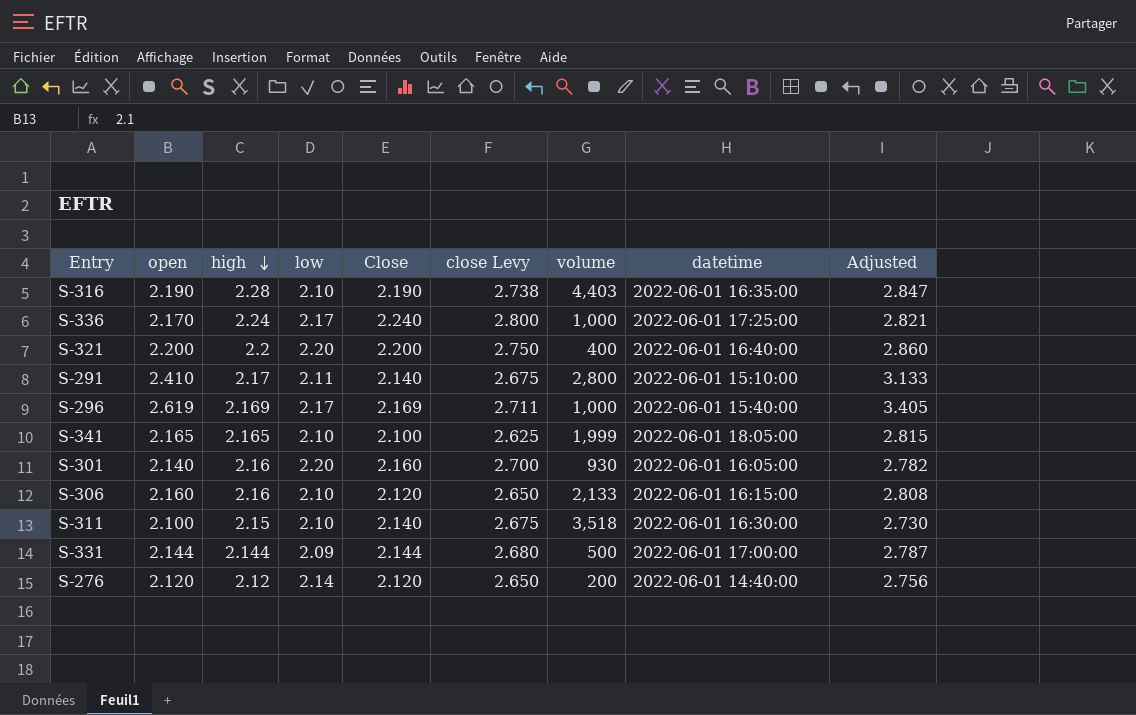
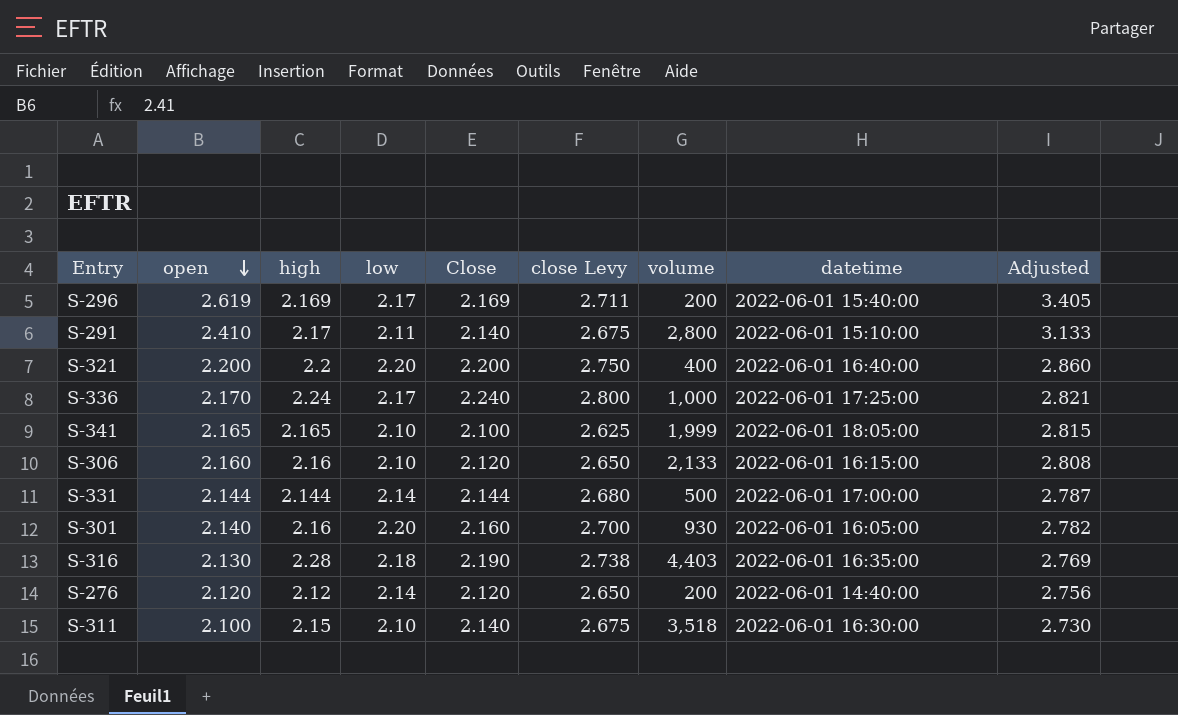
row order: high descending -> open descending
S-296 | volume: 1,000 -> 200
S-331 | low: 2.09 -> 2.14
S-316 | open: 2.190 -> 2.130
S-316 | low: 2.10 -> 2.18
S-316 | Adjusted: 2.847 -> 2.769

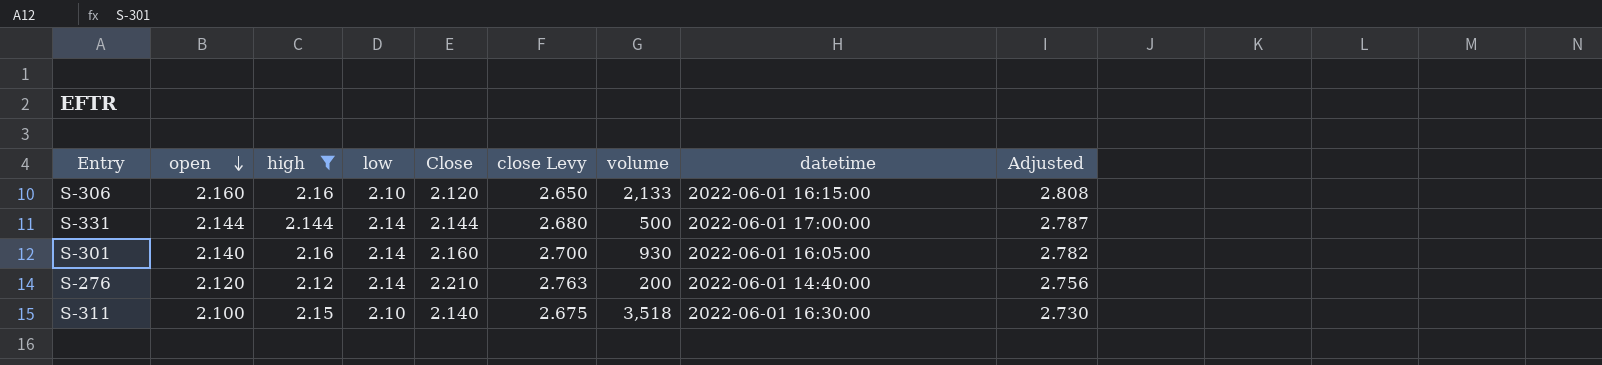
filter: none -> high <= 2.16
S-301 | low: 2.20 -> 2.14
S-276 | Close: 2.120 -> 2.210
S-276 | close Levy: 2.650 -> 2.763

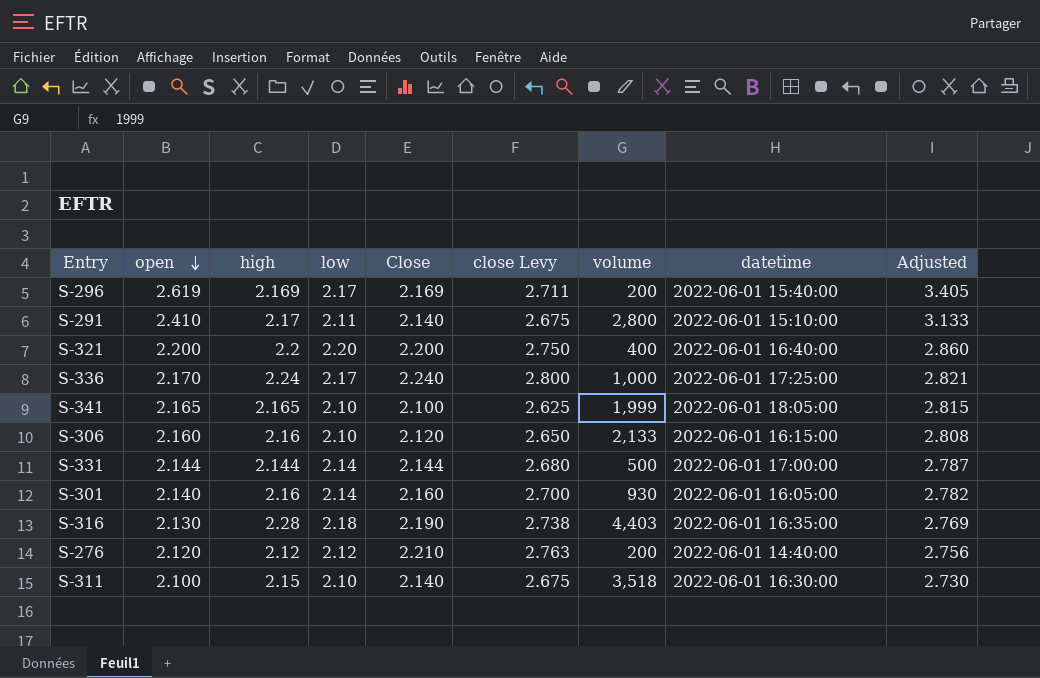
filter: high <= 2.16 -> none
S-276 | low: 2.14 -> 2.12

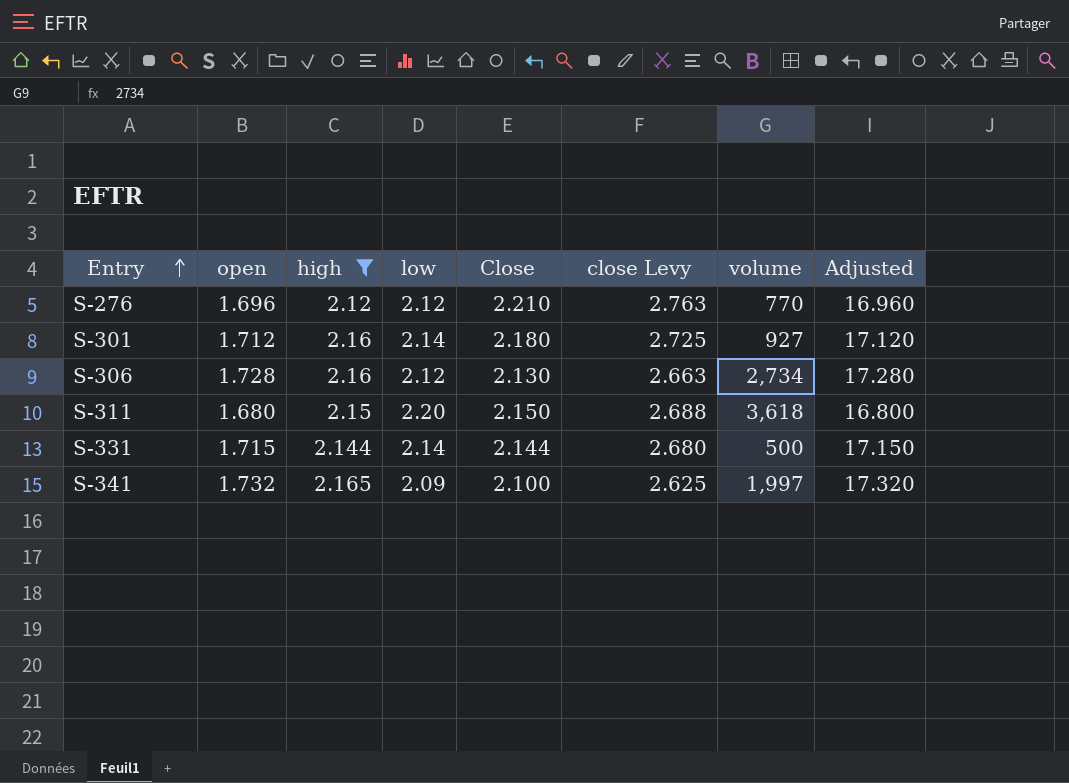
filter: none -> high <= 2.165
row order: open descending -> Entry ascending
column datetime | position: 8 -> none
column Adjusted | formula: [open] * 1.3 -> [open] * 10
S-276 | open: 2.120 -> 1.696
S-276 | volume: 200 -> 770
S-301 | open: 2.140 -> 1.712
S-301 | Close: 2.160 -> 2.180
S-301 | close Levy: 2.700 -> 2.725
S-301 | volume: 930 -> 927
S-306 | open: 2.160 -> 1.728
S-306 | low: 2.10 -> 2.12
S-306 | Close: 2.120 -> 2.130
S-306 | close Levy: 2.650 -> 2.663
S-306 | volume: 2,133 -> 2,734
S-311 | open: 2.100 -> 1.680
S-311 | low: 2.10 -> 2.20
S-311 | Close: 2.140 -> 2.150
S-311 | close Levy: 2.675 -> 2.688
S-311 | volume: 3,518 -> 3,618
S-331 | open: 2.144 -> 1.715
S-341 | open: 2.165 -> 1.732
S-341 | low: 2.10 -> 2.09
S-341 | volume: 1,999 -> 1,997

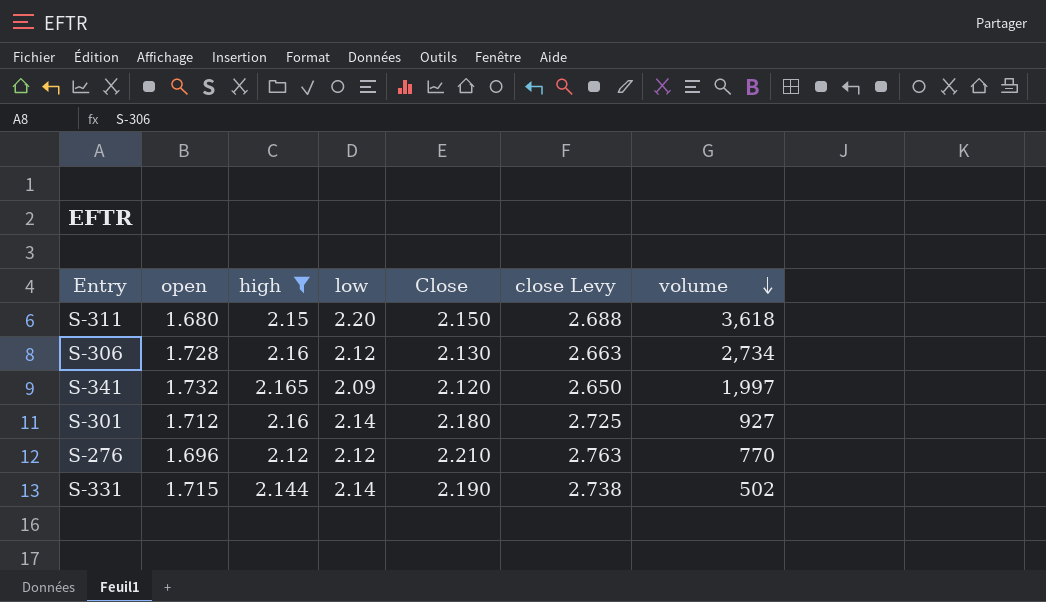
row order: Entry ascending -> volume descending
column Adjusted | formula: [open] * 10 -> none
S-341 | Close: 2.100 -> 2.120
S-341 | close Levy: 2.625 -> 2.650
S-331 | Close: 2.144 -> 2.190
S-331 | close Levy: 2.680 -> 2.738
S-331 | volume: 500 -> 502

